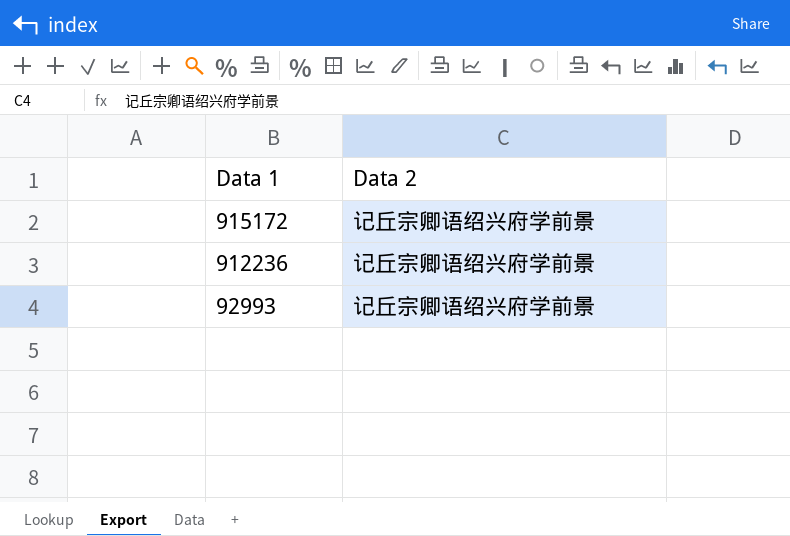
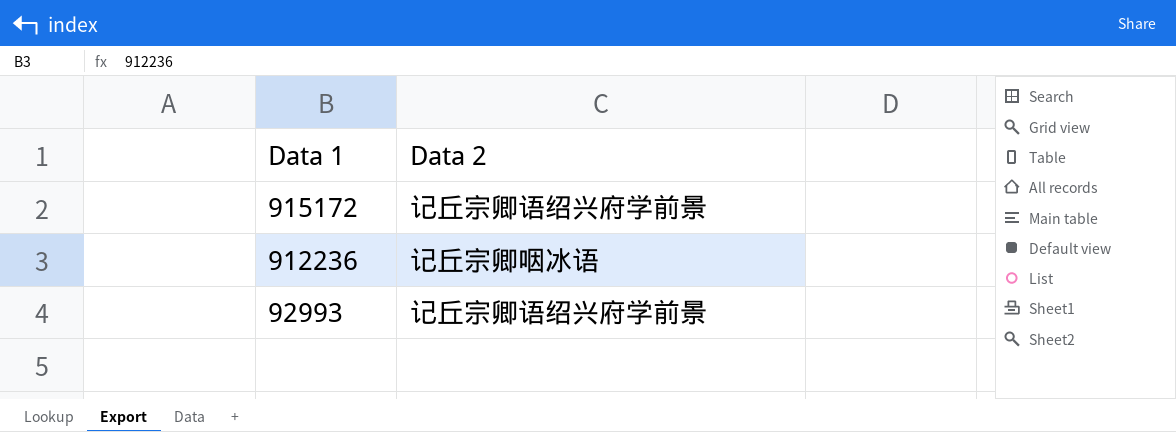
912236 | Data 2: 记丘宗卿语绍兴府学前景 -> 记丘宗卿咽冰语

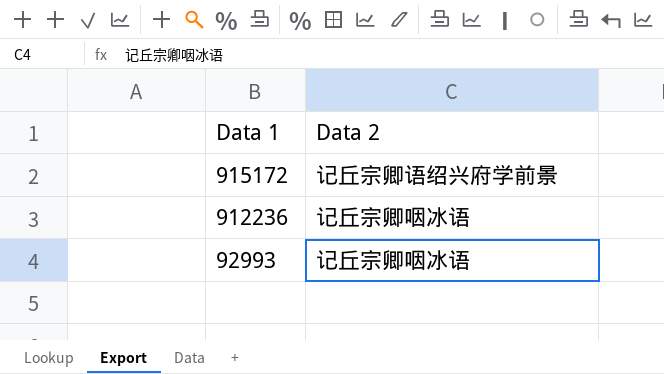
92993 | Data 2: 记丘宗卿语绍兴府学前景 -> 记丘宗卿咽冰语

